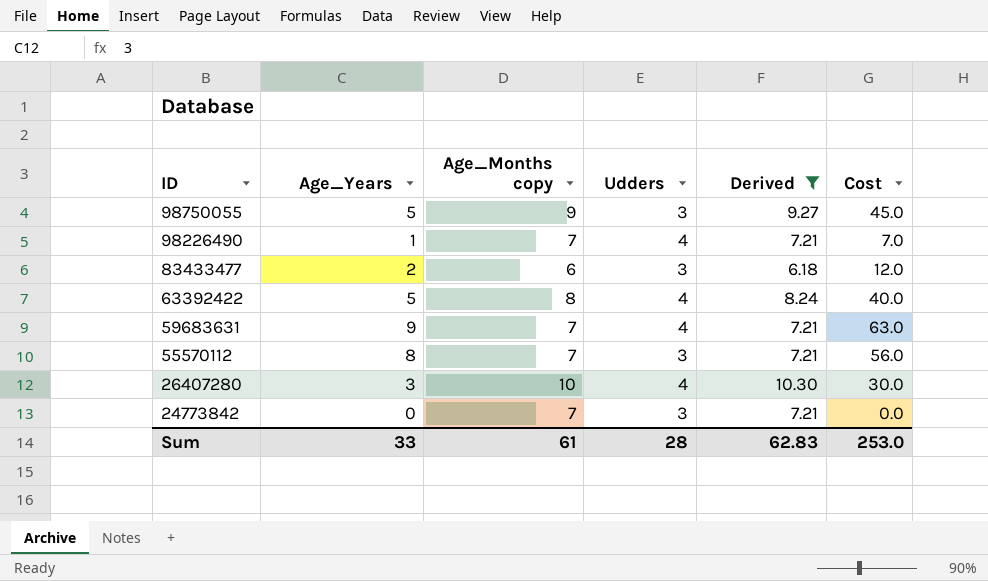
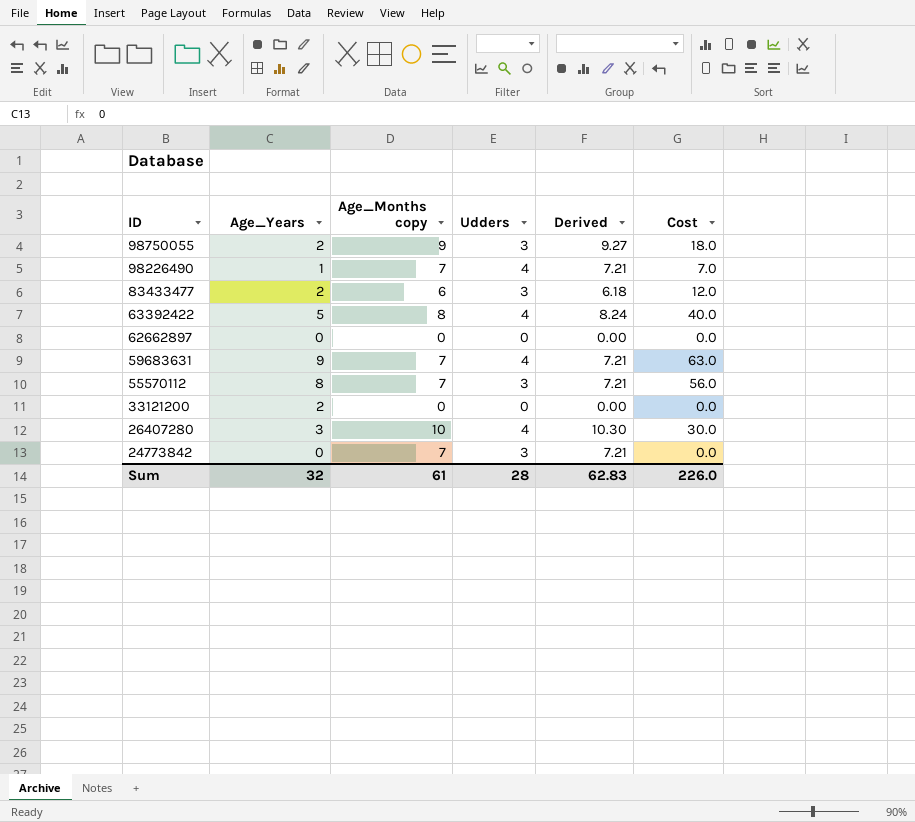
filter: Derived != 0.00 -> none
98750055 | Age_Years: 5 -> 2
98750055 | Cost: 45.0 -> 18.0
Sum | Age_Years: 33 -> 32
Sum | Cost: 253.0 -> 226.0

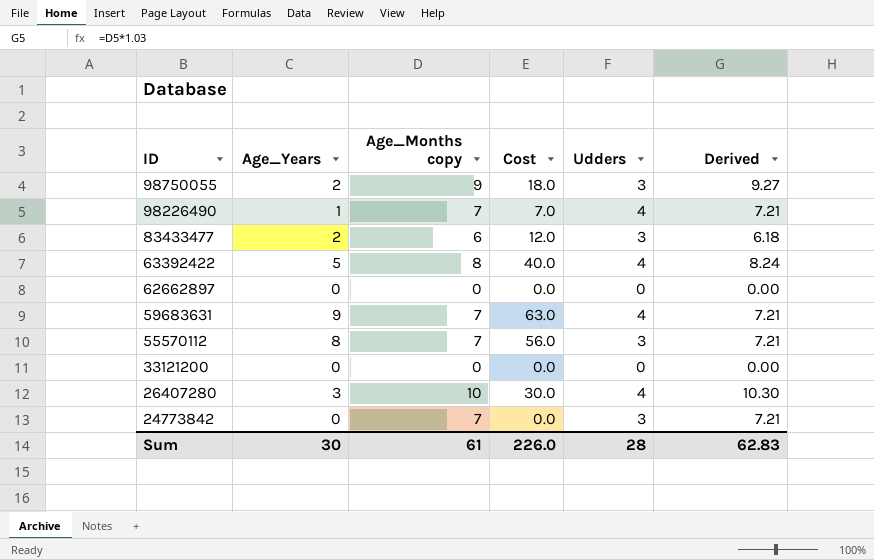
column Cost | position: 6 -> 4
33121200 | Age_Years: 2 -> 0
Sum | Age_Years: 32 -> 30

